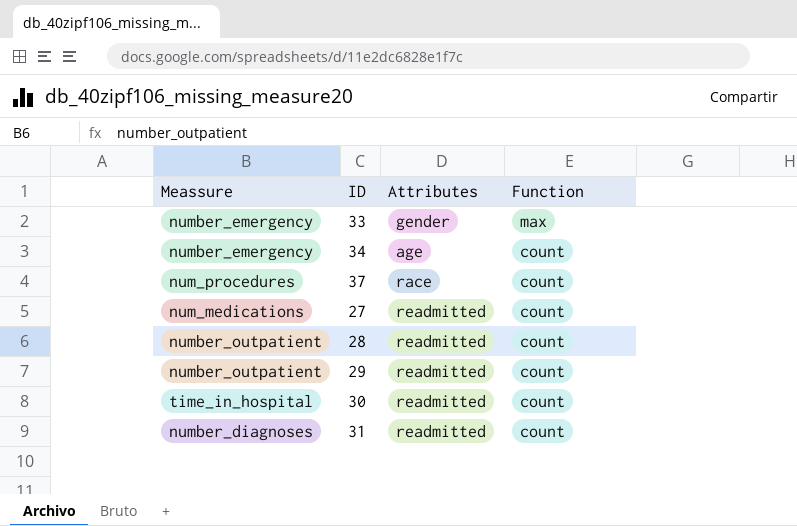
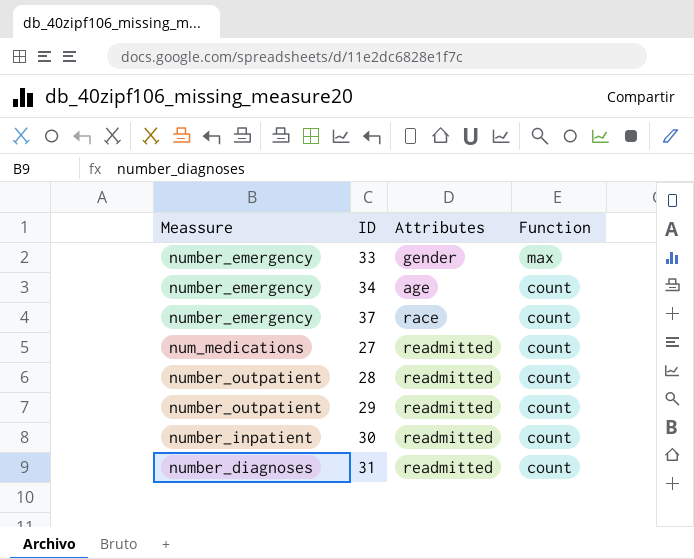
37 | Meassure: num_procedures -> number_emergency
30 | Meassure: time_in_hospital -> number_inpatient

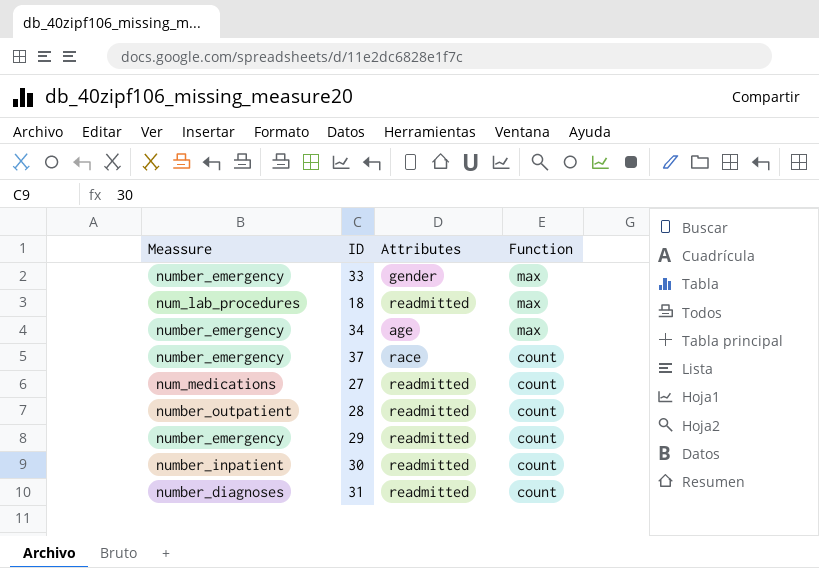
row 18: none -> num_lab_procedures | readmitted | max
34 | Function: count -> max
29 | Meassure: number_outpatient -> number_emergency

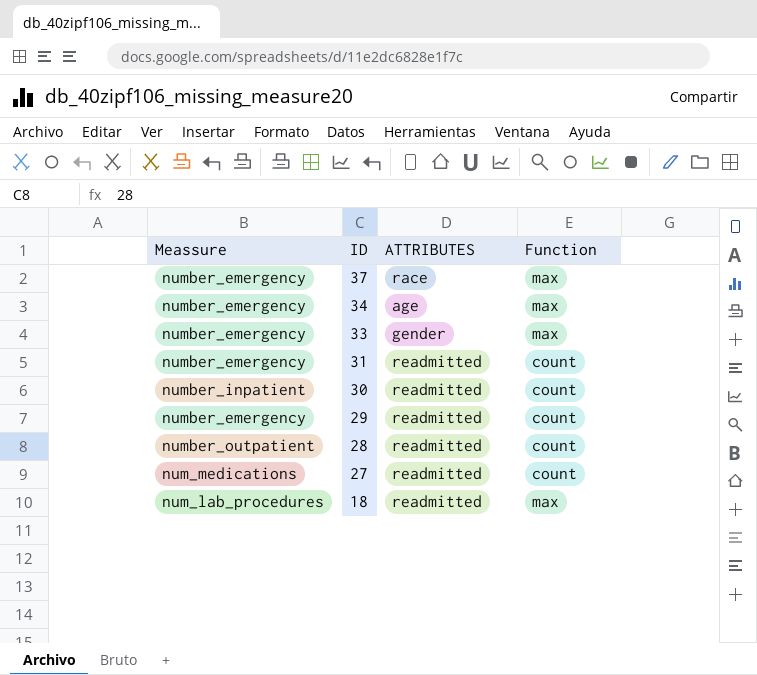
row order: Function descending -> ID descending
column name: Attributes -> ATTRIBUTES
37 | Function: count -> max
31 | Meassure: number_diagnoses -> number_emergency

